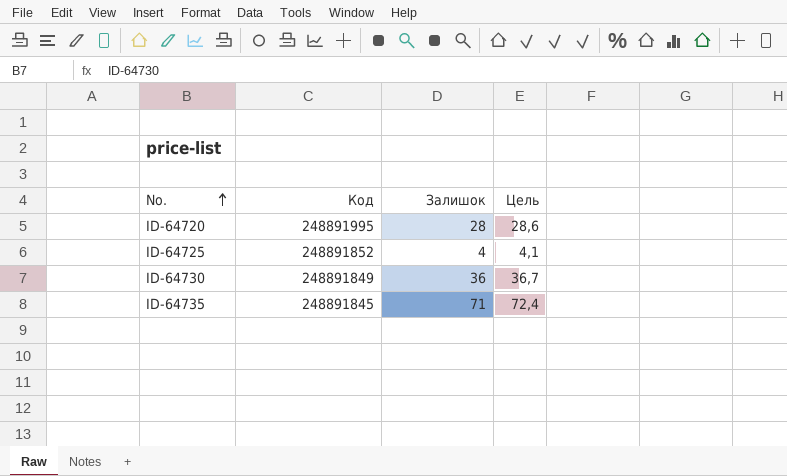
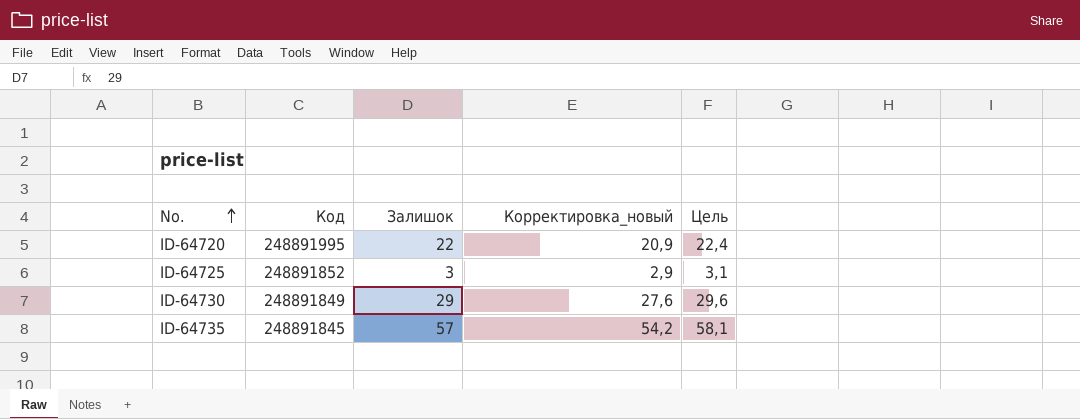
column Корректировка_новый | formula: none -> [Залишок] * 0,95
ID-64720 | Залишок: 28 -> 22
ID-64720 | Цель: 28,6 -> 22,4
ID-64725 | Залишок: 4 -> 3
ID-64725 | Цель: 4,1 -> 3,1
ID-64730 | Залишок: 36 -> 29
ID-64730 | Цель: 36,7 -> 29,6
ID-64735 | Залишок: 71 -> 57
ID-64735 | Цель: 72,4 -> 58,1

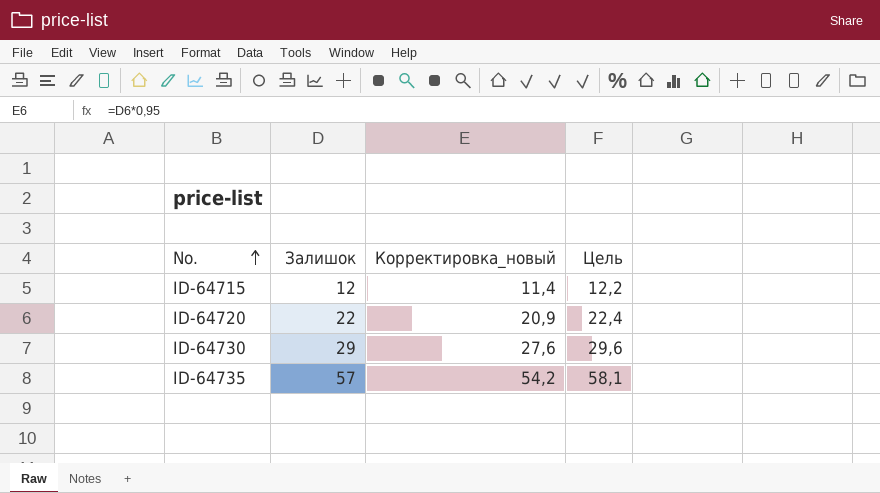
column Код | position: 2 -> none
row ID-64725: 248891852 | 3 | 2,9 | 3,1 -> none
row ID-64715: none -> 12 | 11,4 | 12,2

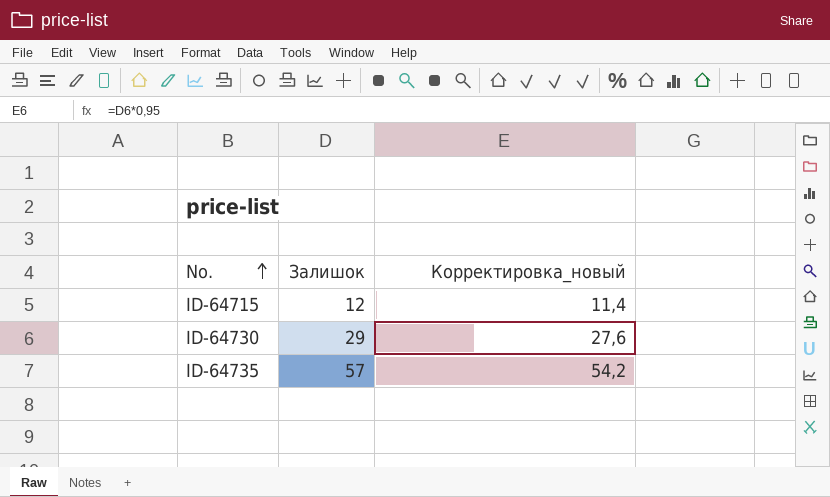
column Цель | formula: [Залишок] * 1,02 -> none
row ID-64720: 22 | 20,9 | 22,4 -> none

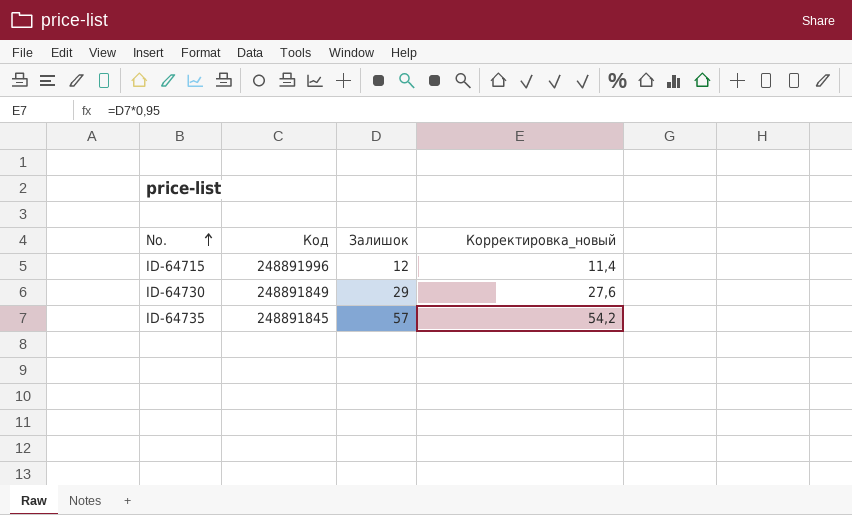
column Код | position: none -> 2

